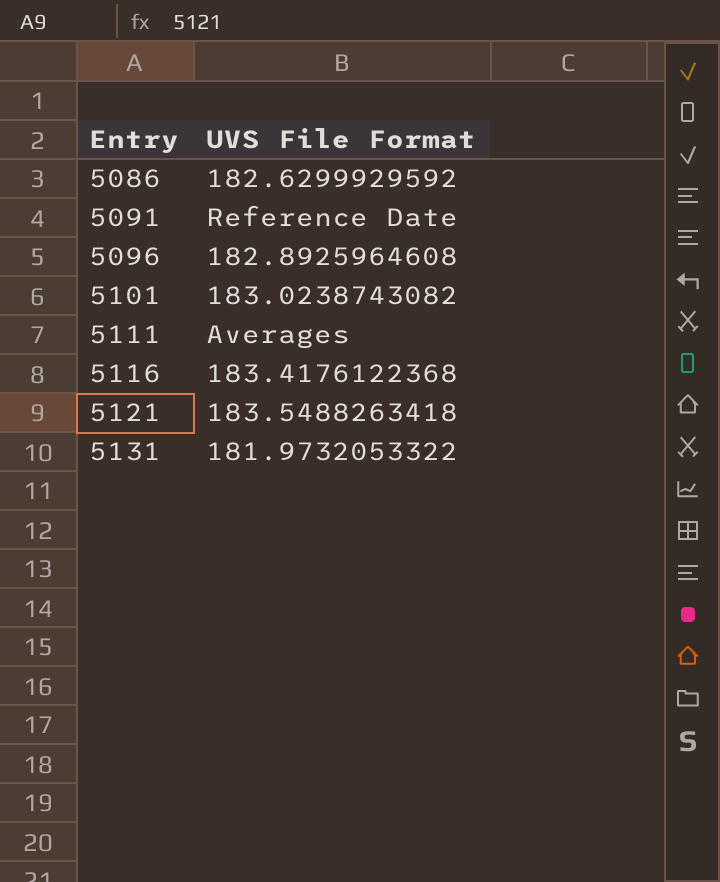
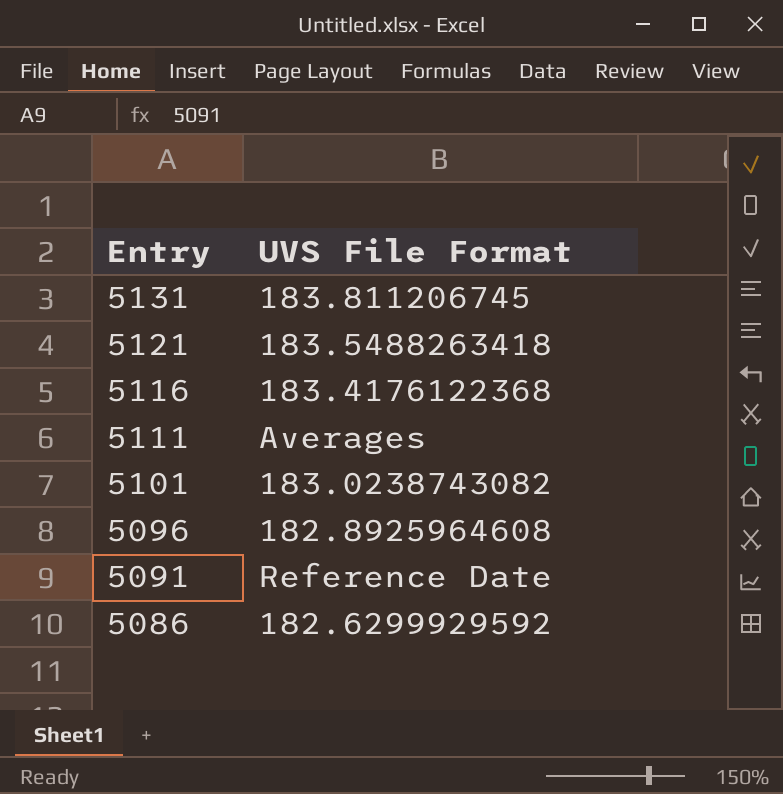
row order: Entry ascending -> Entry descending
5131 | UVS File Format: 181.9732053322 -> 183.811206745

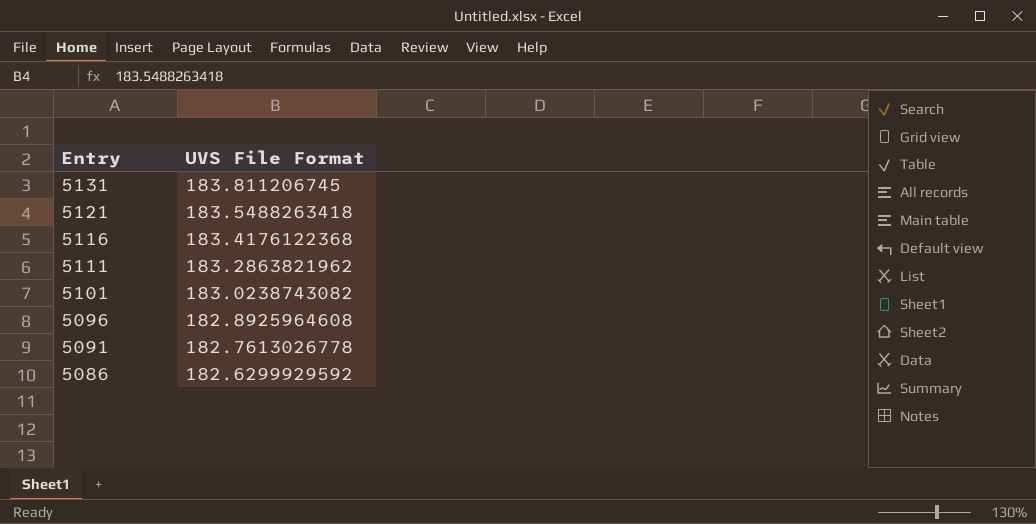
5111 | UVS File Format: Averages -> 183.2863821962
5091 | UVS File Format: Reference Date -> 182.7613026778

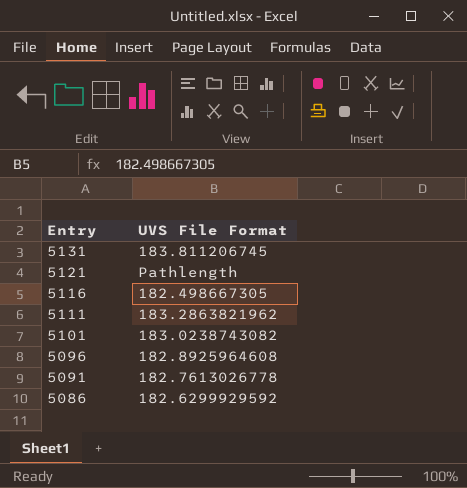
5121 | UVS File Format: 183.5488263418 -> Pathlength
5116 | UVS File Format: 183.4176122368 -> 182.498667305

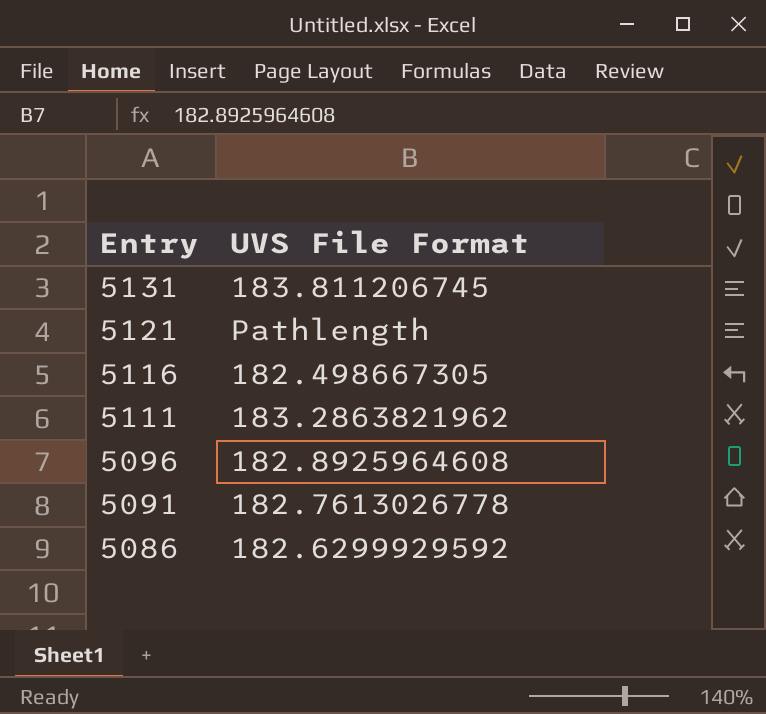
row 5101: 183.0238743082 -> none

